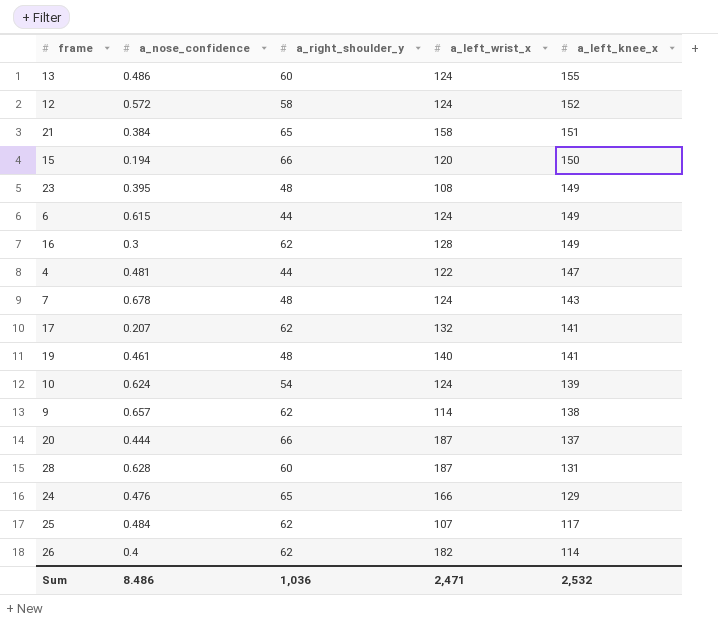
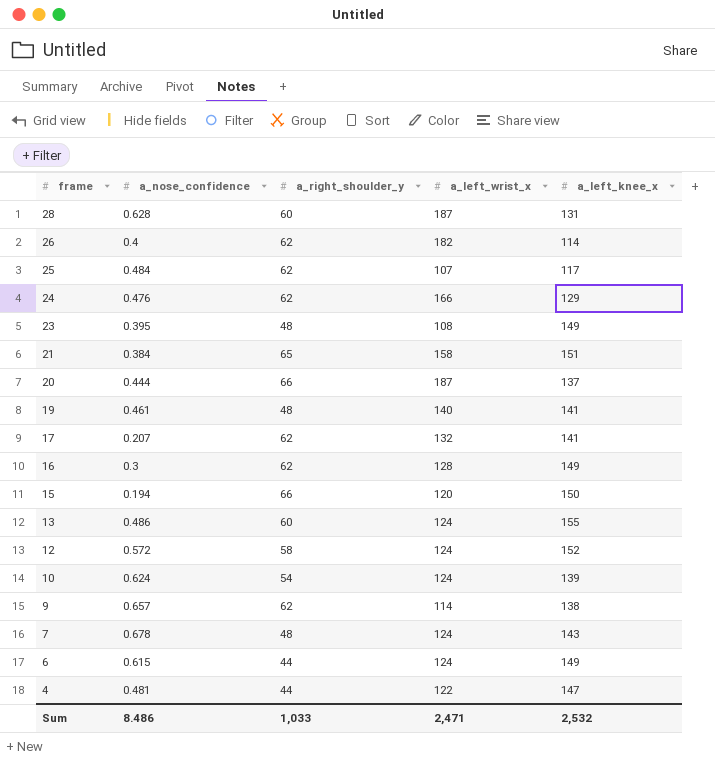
row order: a_left_knee_x descending -> frame descending
24 | a_right_shoulder_y: 65 -> 62
Sum | a_right_shoulder_y: 1,036 -> 1,033

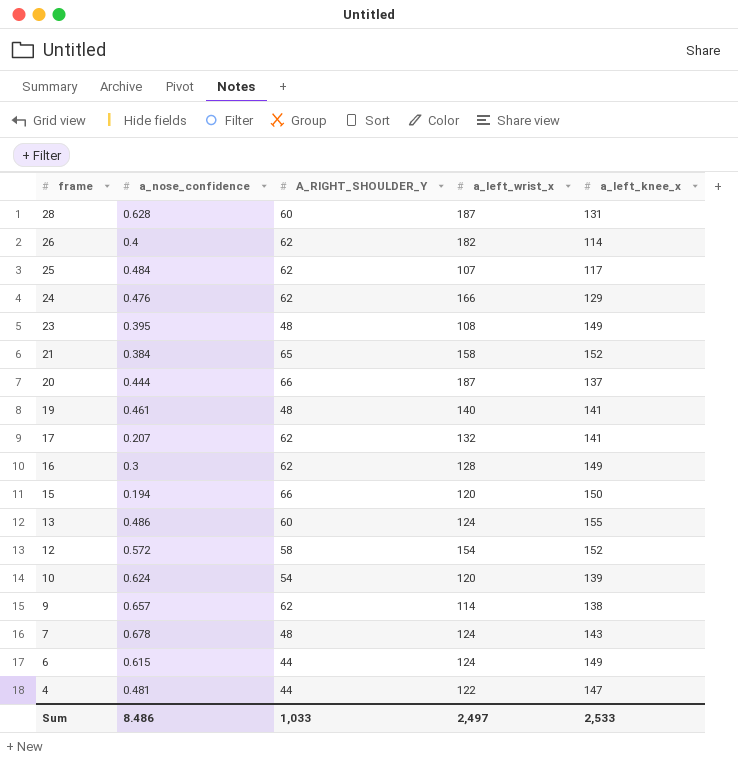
column name: a_right_shoulder_y -> A_RIGHT_SHOULDER_Y
21 | a_left_knee_x: 151 -> 152
12 | a_left_wrist_x: 124 -> 154
10 | a_left_wrist_x: 124 -> 120
Sum | a_left_wrist_x: 2,471 -> 2,497
Sum | a_left_knee_x: 2,532 -> 2,533

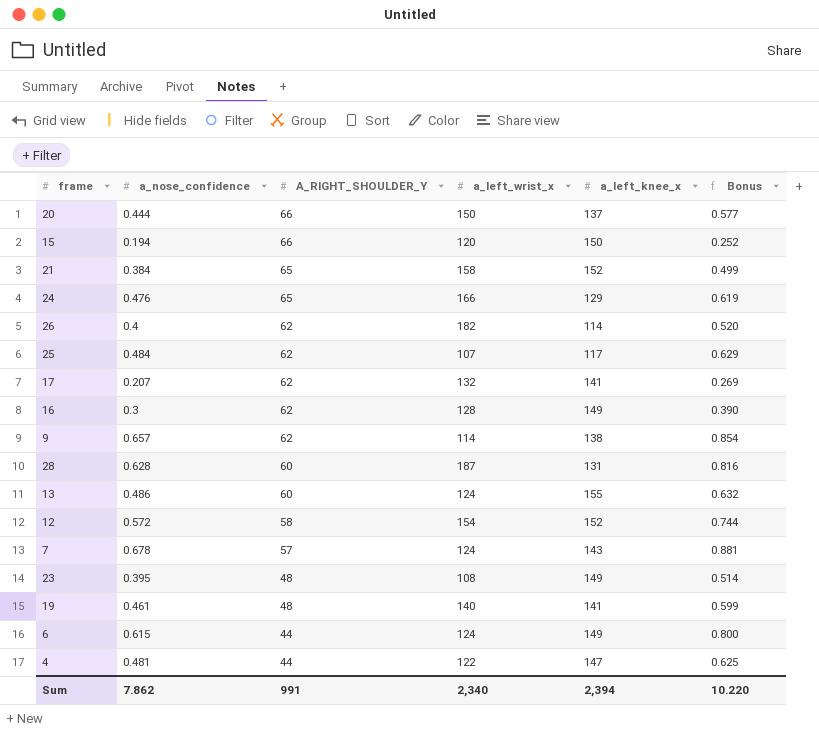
row order: frame descending -> A_RIGHT_SHOULDER_Y descending
column Bonus | formula: none -> [a_nose_confidence] * 1.3
row 10: 0.624 | 54 | 120 | 139 -> none
20 | a_left_wrist_x: 187 -> 150
24 | A_RIGHT_SHOULDER_Y: 62 -> 65
7 | A_RIGHT_SHOULDER_Y: 48 -> 57
Sum | a_nose_confidence: 8.486 -> 7.862
Sum | A_RIGHT_SHOULDER_Y: 1,033 -> 991
Sum | a_left_wrist_x: 2,497 -> 2,340
Sum | a_left_knee_x: 2,533 -> 2,394

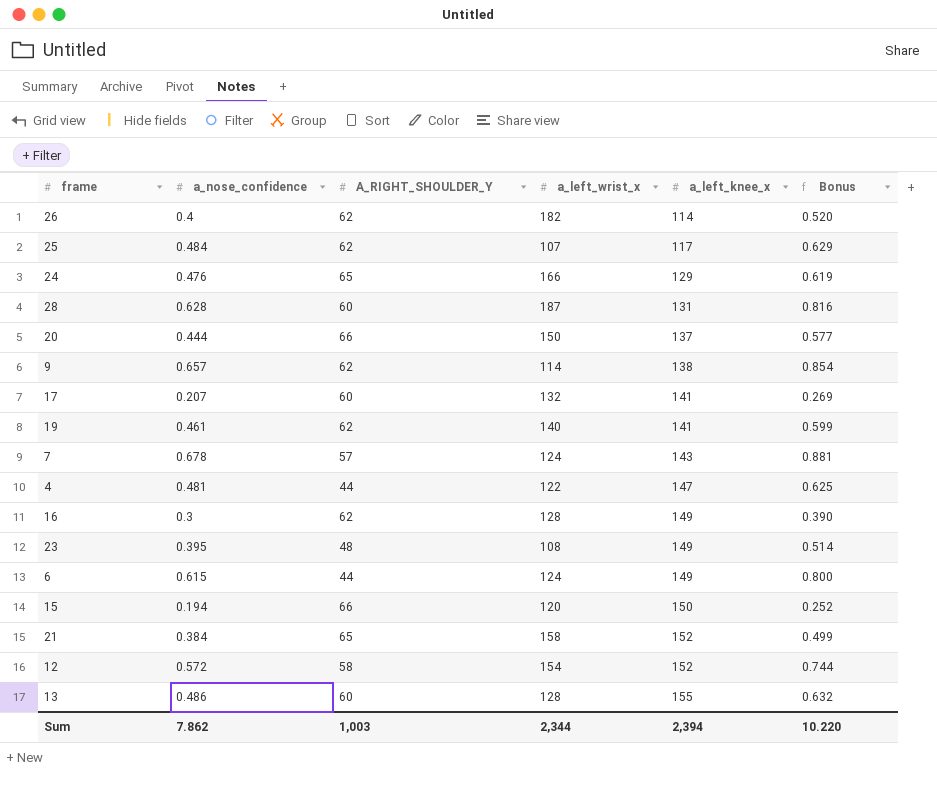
row order: A_RIGHT_SHOULDER_Y descending -> a_left_knee_x ascending
17 | A_RIGHT_SHOULDER_Y: 62 -> 60
19 | A_RIGHT_SHOULDER_Y: 48 -> 62
13 | a_left_wrist_x: 124 -> 128
Sum | A_RIGHT_SHOULDER_Y: 991 -> 1,003
Sum | a_left_wrist_x: 2,340 -> 2,344

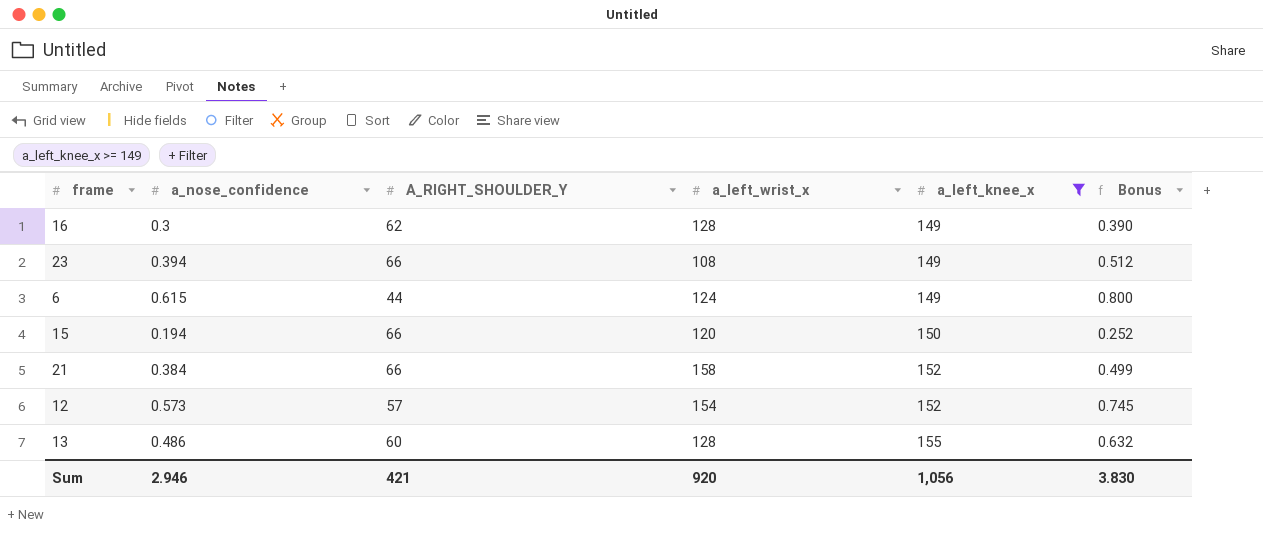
filter: none -> a_left_knee_x >= 149
23 | a_nose_confidence: 0.395 -> 0.394
23 | A_RIGHT_SHOULDER_Y: 48 -> 66
23 | Bonus: 0.514 -> 0.512
21 | A_RIGHT_SHOULDER_Y: 65 -> 66
12 | a_nose_confidence: 0.572 -> 0.573
12 | A_RIGHT_SHOULDER_Y: 58 -> 57
12 | Bonus: 0.744 -> 0.745
Sum | a_nose_confidence: 7.862 -> 2.946
Sum | A_RIGHT_SHOULDER_Y: 1,003 -> 421
Sum | a_left_wrist_x: 2,344 -> 920
Sum | a_left_knee_x: 2,394 -> 1,056
Sum | Bonus: 10.220 -> 3.830

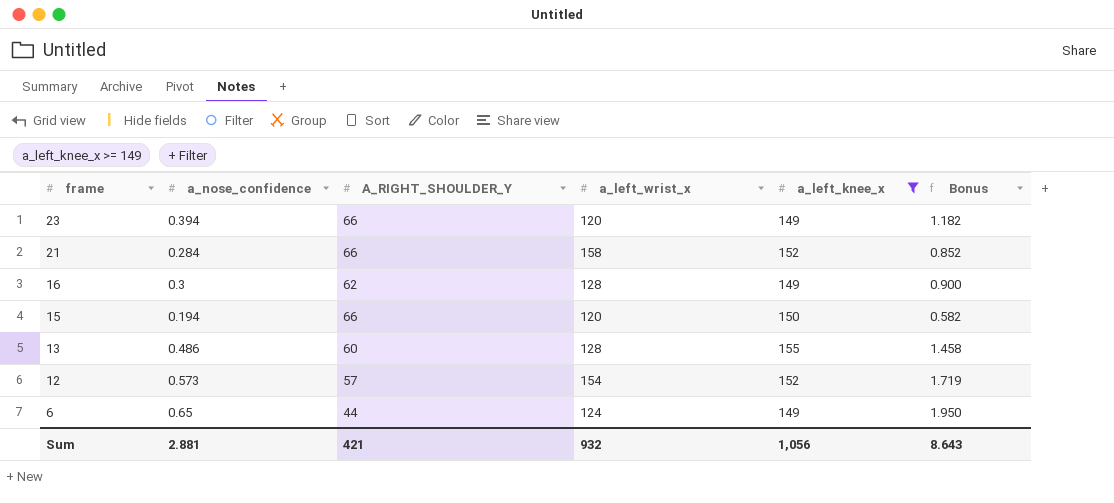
row order: a_left_knee_x ascending -> frame descending
column Bonus | formula: [a_nose_confidence] * 1.3 -> [a_nose_confidence] * 3
23 | a_left_wrist_x: 108 -> 120
21 | a_nose_confidence: 0.384 -> 0.284
6 | a_nose_confidence: 0.615 -> 0.65
Sum | a_nose_confidence: 2.946 -> 2.881
Sum | a_left_wrist_x: 920 -> 932
Sum | Bonus: 3.830 -> 8.643

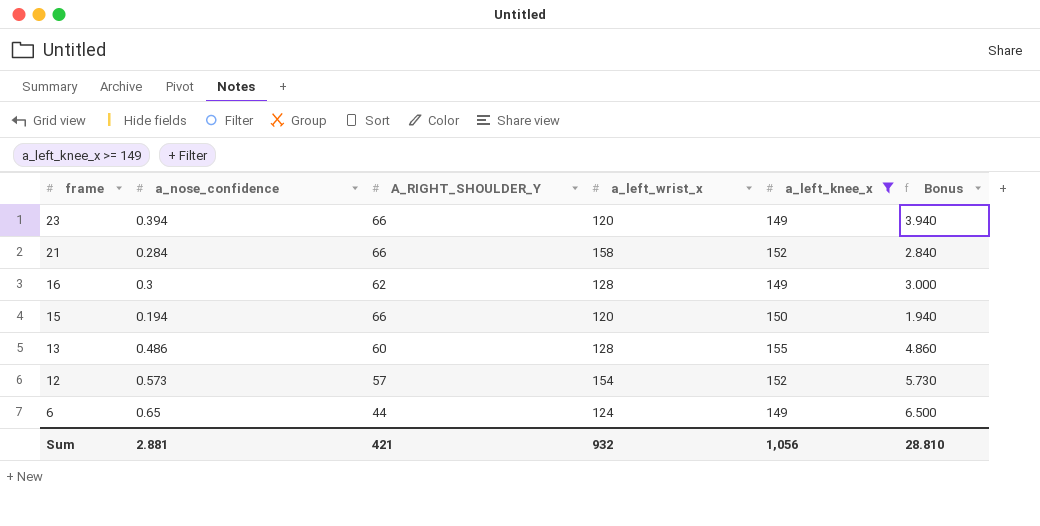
column Bonus | formula: [a_nose_confidence] * 3 -> [a_nose_confidence] * 10
Sum | Bonus: 8.643 -> 28.810

